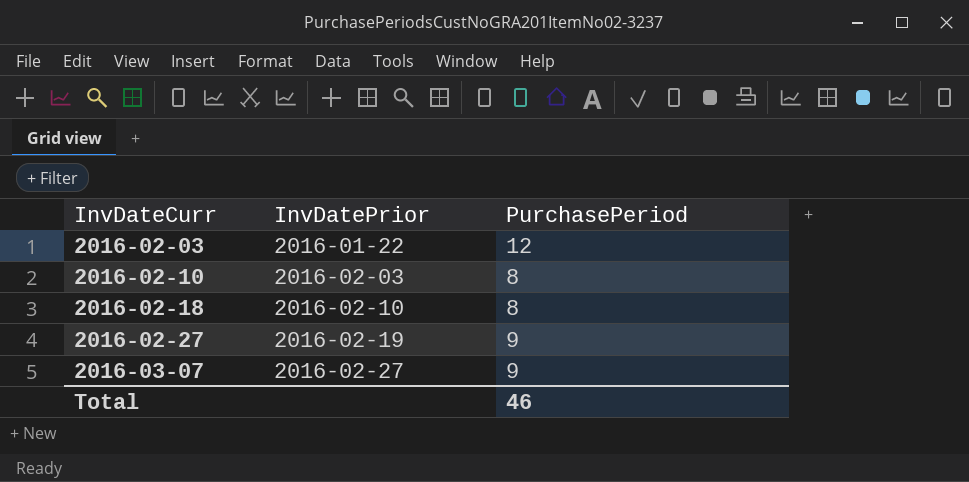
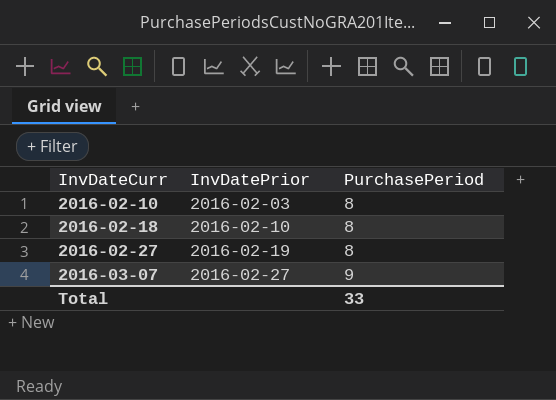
row 2016-02-03: 2016-01-22 | 12 -> none
2016-02-27 | PurchasePeriod: 9 -> 8
Total | PurchasePeriod: 46 -> 33

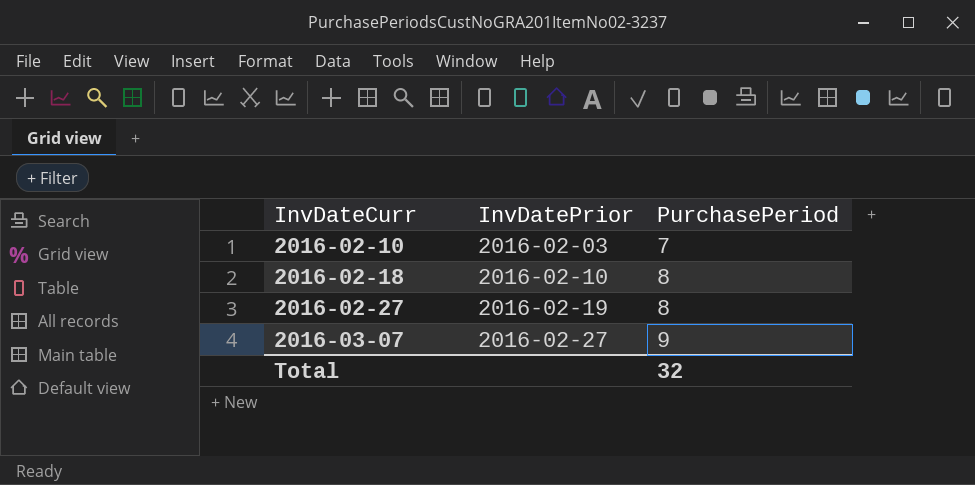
2016-02-10 | PurchasePeriod: 8 -> 7
Total | PurchasePeriod: 33 -> 32

